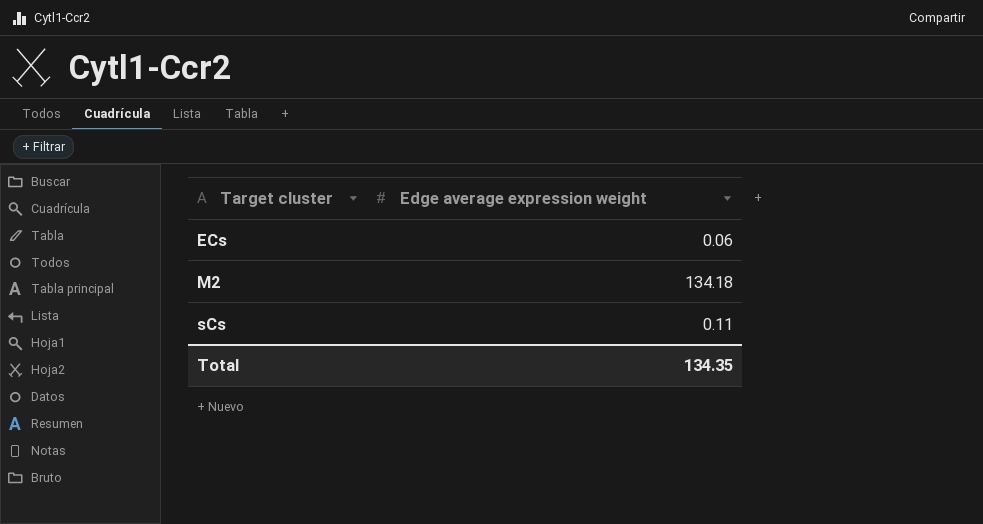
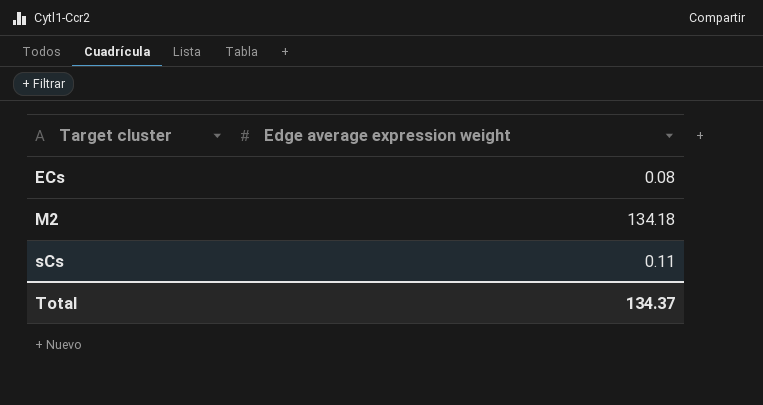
ECs | Edge average expression weight: 0.06 -> 0.08
Total | Edge average expression weight: 134.35 -> 134.37

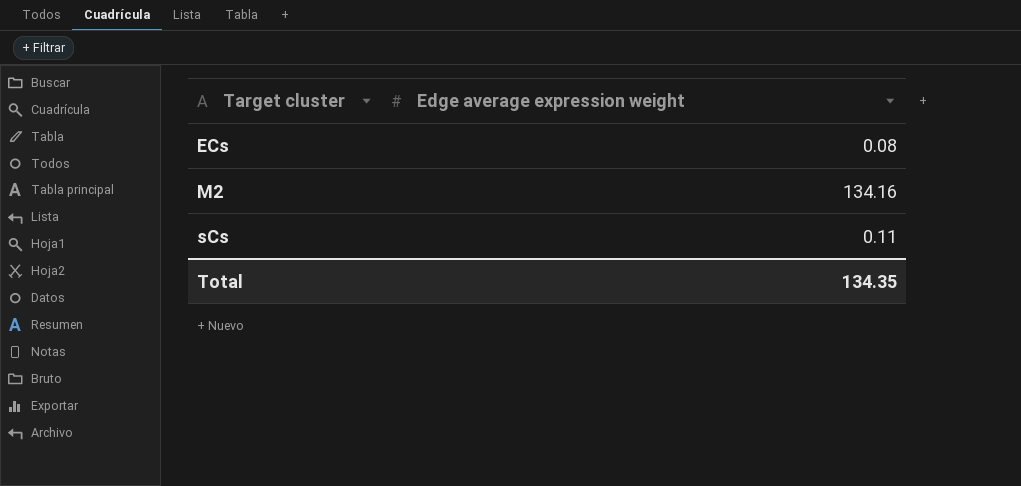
M2 | Edge average expression weight: 134.18 -> 134.16
Total | Edge average expression weight: 134.37 -> 134.35

